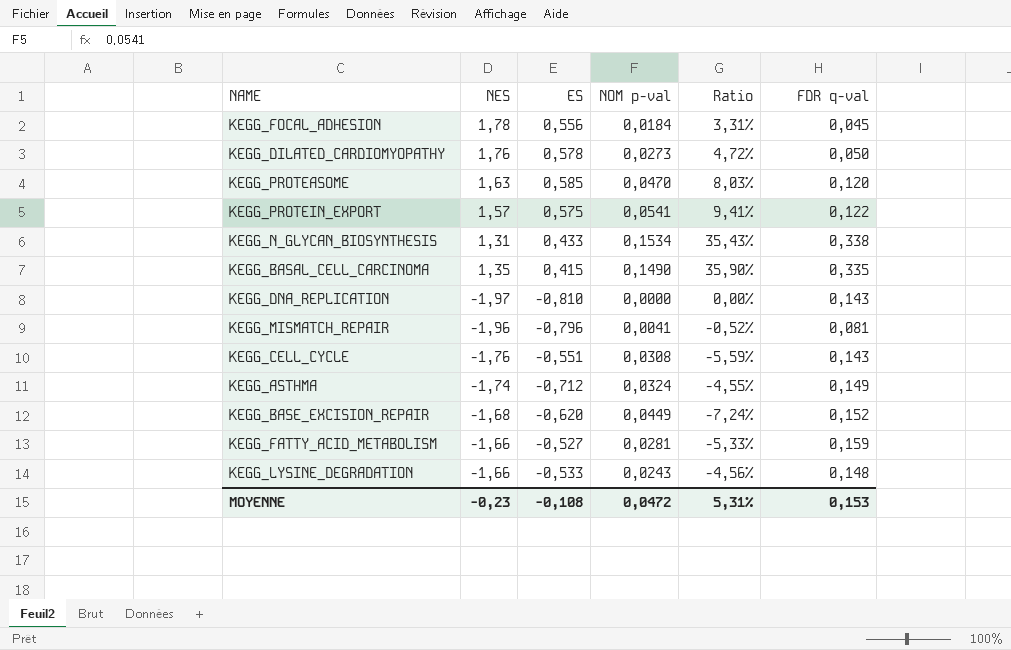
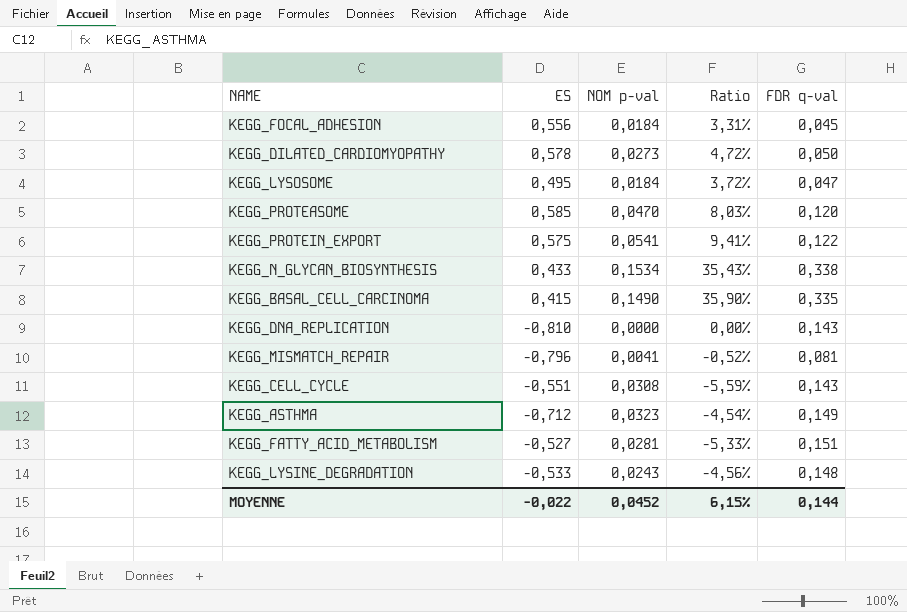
column NES | position: 2 -> none
row KEGG_BASE_EXCISION_REPAIR: -1,68 | -0,620 | 0,0449 | -7,24% | 0,152 -> none
row KEGG_LYSOSOME: none -> 0,495 | 0,0184 | 3,72% | 0,047
KEGG_ASTHMA | NOM p-val: 0,0324 -> 0,0323
KEGG_ASTHMA | Ratio: -4,55% -> -4,54%
KEGG_FATTY_ACID_METABOLISM | FDR q-val: 0,159 -> 0,151
MOYENNE | ES: -0,108 -> -0,022
MOYENNE | NOM p-val: 0,0472 -> 0,0452
MOYENNE | Ratio: 5,31% -> 6,15%
MOYENNE | FDR q-val: 0,153 -> 0,144

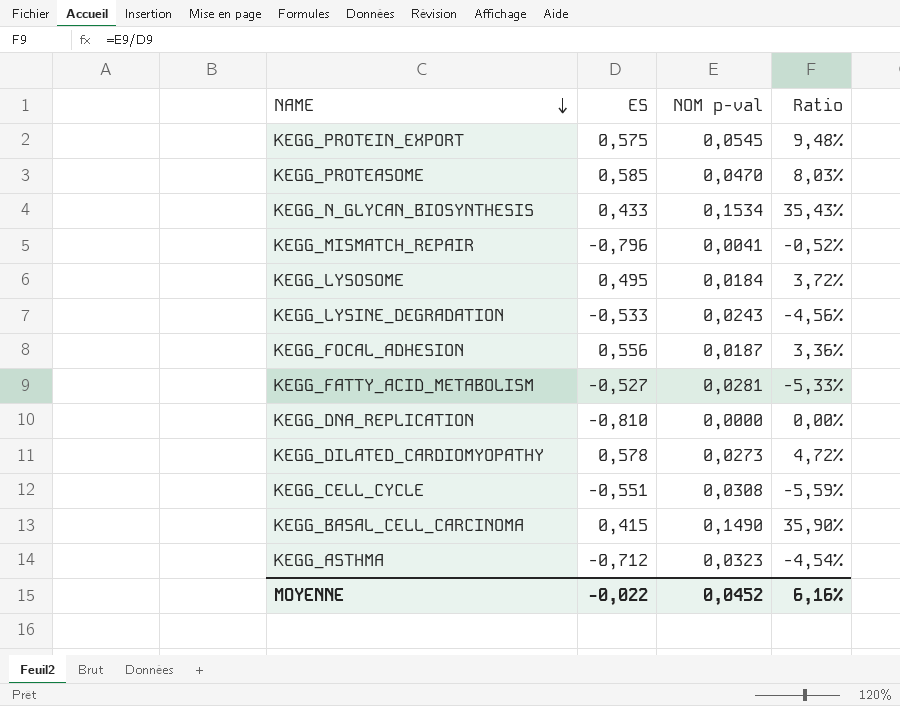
row order: none -> NAME descending
column FDR q-val | position: 5 -> none
KEGG_PROTEIN_EXPORT | NOM p-val: 0,0541 -> 0,0545
KEGG_PROTEIN_EXPORT | Ratio: 9,41% -> 9,48%
KEGG_FOCAL_ADHESION | NOM p-val: 0,0184 -> 0,0187
KEGG_FOCAL_ADHESION | Ratio: 3,31% -> 3,36%
MOYENNE | Ratio: 6,15% -> 6,16%

